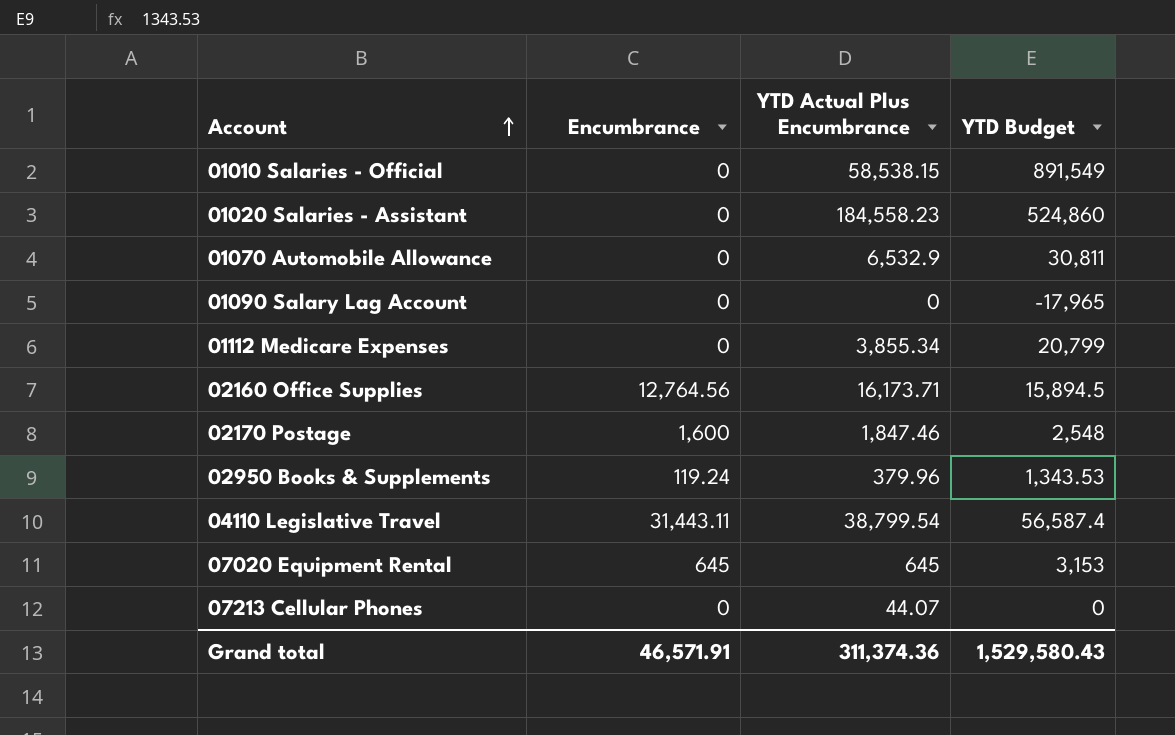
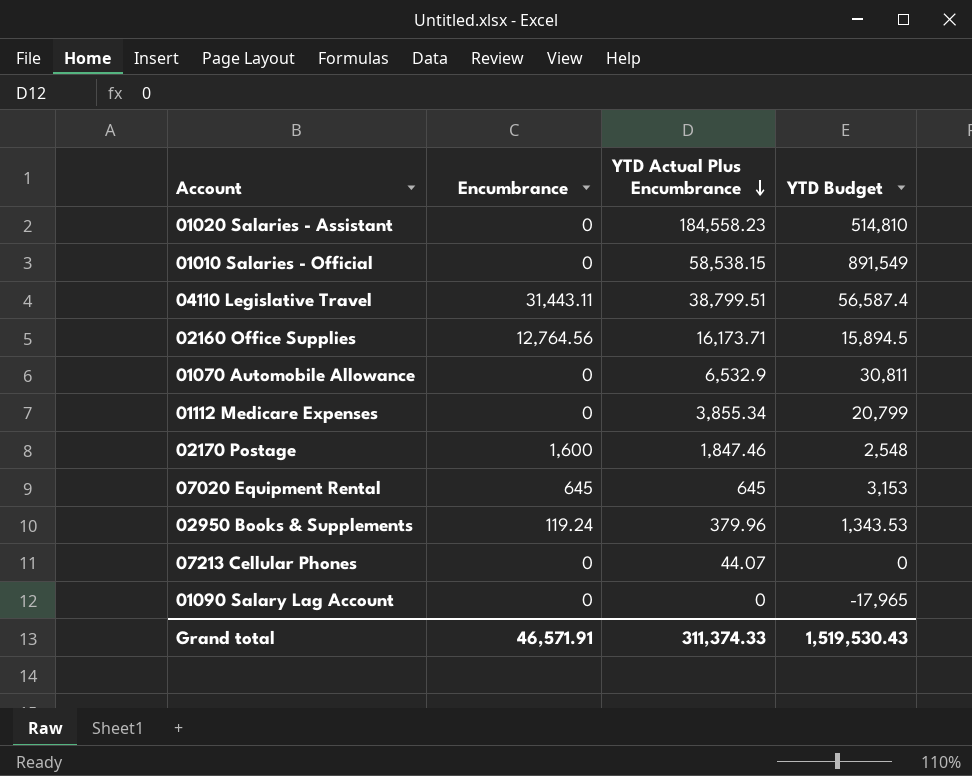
row order: Account ascending -> YTD Actual Plus Encumbrance descending
01020 Salaries - Assistant | YTD Budget: 524,860 -> 514,810
04110 Legislative Travel | YTD Actual Plus Encumbrance: 38,799.54 -> 38,799.51
Grand total | YTD Actual Plus Encumbrance: 311,374.36 -> 311,374.33
Grand total | YTD Budget: 1,529,580.43 -> 1,519,530.43

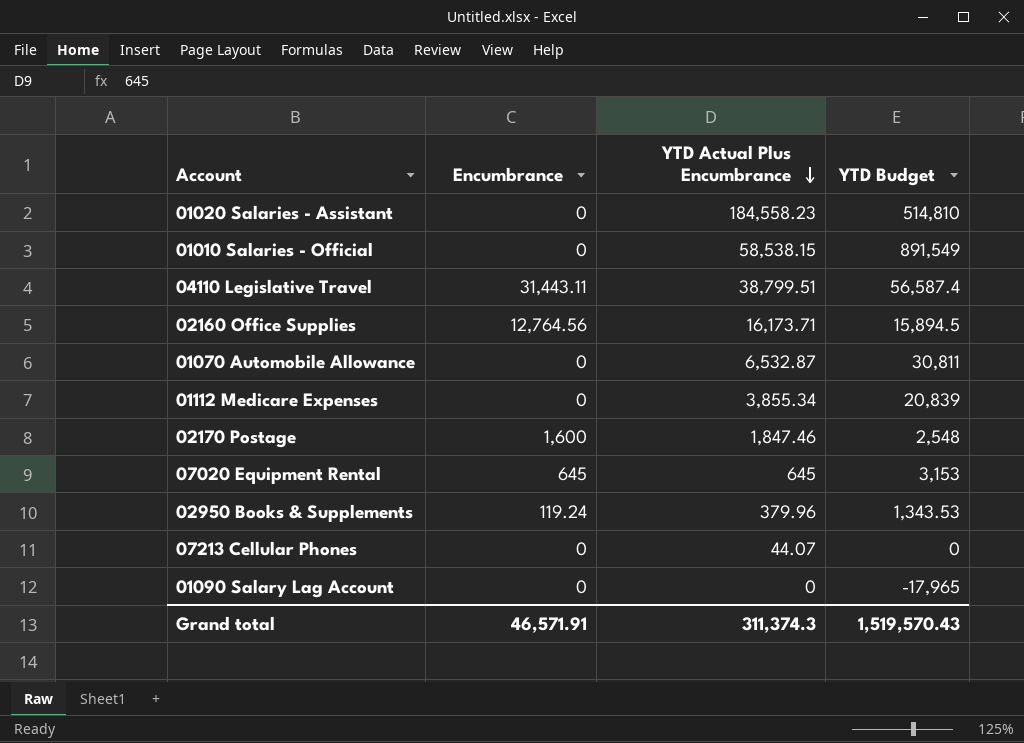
01070 Automobile Allowance | YTD Actual Plus Encumbrance: 6,532.9 -> 6,532.87
01112 Medicare Expenses | YTD Budget: 20,799 -> 20,839
Grand total | YTD Actual Plus Encumbrance: 311,374.33 -> 311,374.3
Grand total | YTD Budget: 1,519,530.43 -> 1,519,570.43

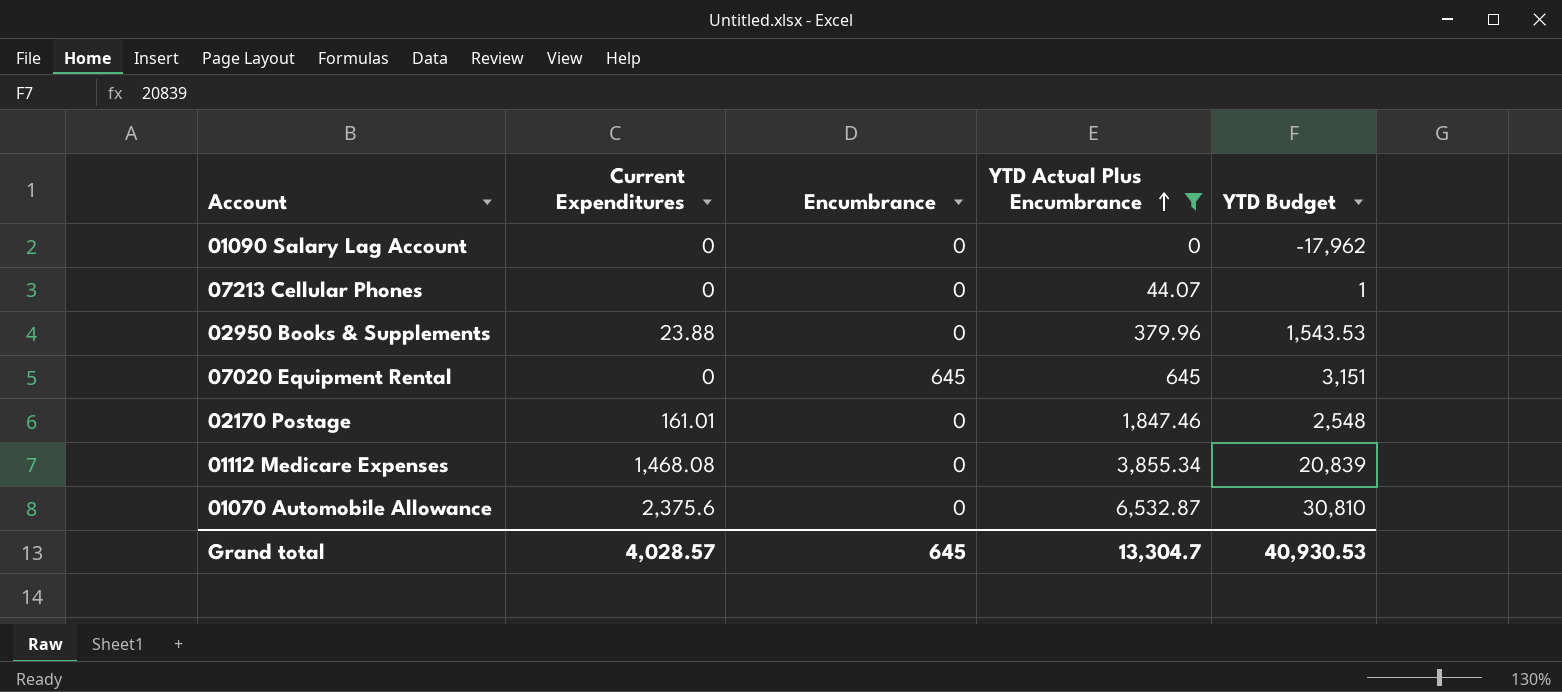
filter: none -> YTD Actual Plus Encumbrance <= 6,532.87
row order: YTD Actual Plus Encumbrance descending -> YTD Actual Plus Encumbrance ascending
column Current Expenditures | position: none -> 2
01090 Salary Lag Account | YTD Budget: -17,965 -> -17,962
07213 Cellular Phones | YTD Budget: 0 -> 1
02950 Books & Supplements | Encumbrance: 119.24 -> 0
02950 Books & Supplements | YTD Budget: 1,343.53 -> 1,543.53
07020 Equipment Rental | YTD Budget: 3,153 -> 3,151
02170 Postage | Encumbrance: 1,600 -> 0
01070 Automobile Allowance | YTD Budget: 30,811 -> 30,810
Grand total | Encumbrance: 46,571.91 -> 645
Grand total | YTD Actual Plus Encumbrance: 311,374.3 -> 13,304.7
Grand total | YTD Budget: 1,519,570.43 -> 40,930.53

